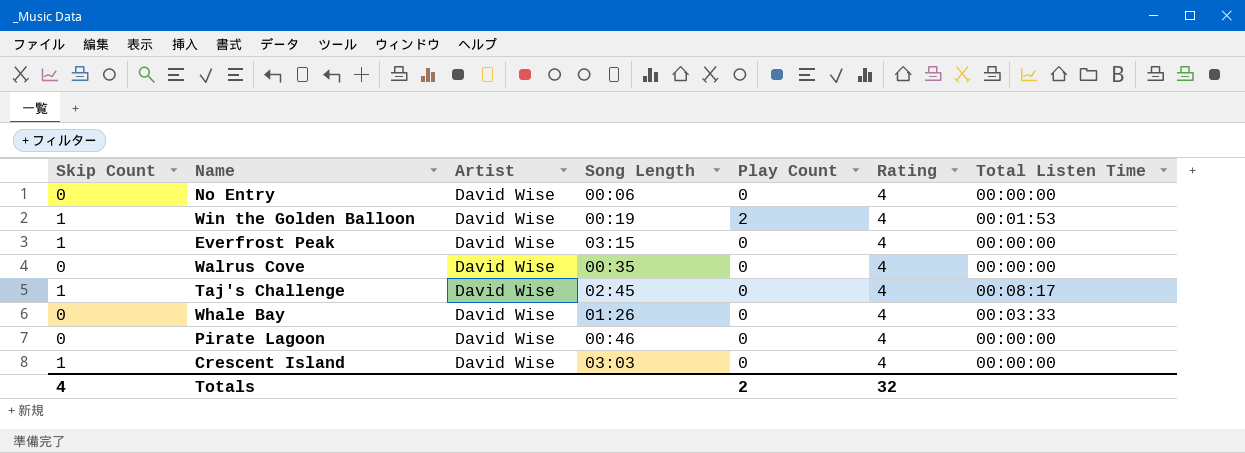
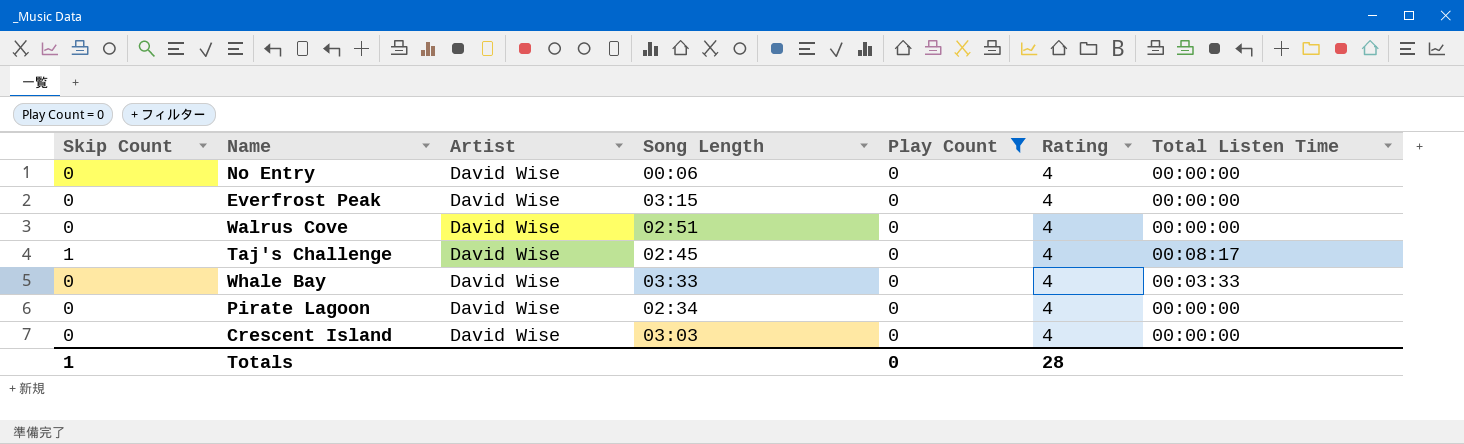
filter: none -> Play Count = 0
Everfrost Peak | Skip Count: 1 -> 0
Walrus Cove | Song Length: 00:35 -> 02:51
Whale Bay | Song Length: 01:26 -> 03:33
Pirate Lagoon | Song Length: 00:46 -> 02:34
Crescent Island | Skip Count: 1 -> 0
Totals | Skip Count: 4 -> 1
Totals | Play Count: 2 -> 0
Totals | Rating: 32 -> 28

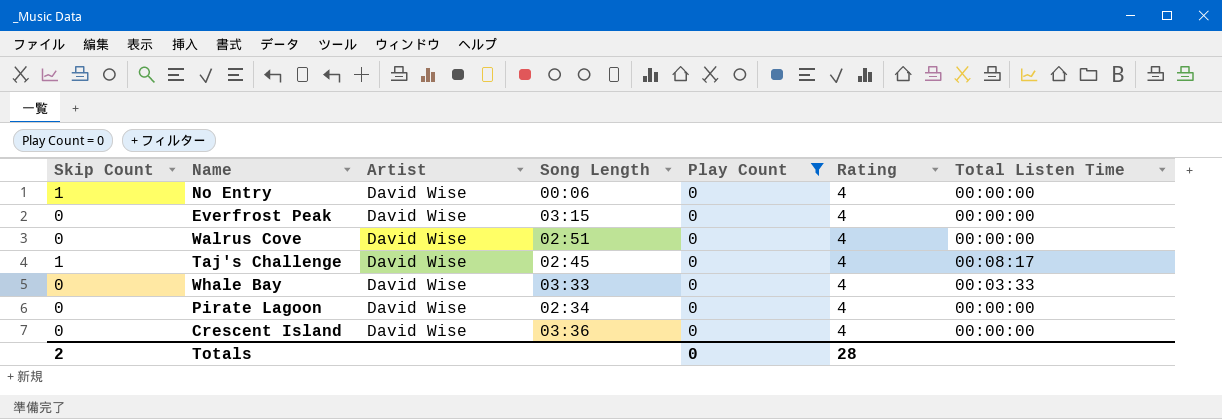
No Entry | Skip Count: 0 -> 1
Crescent Island | Song Length: 03:03 -> 03:36
Totals | Skip Count: 1 -> 2

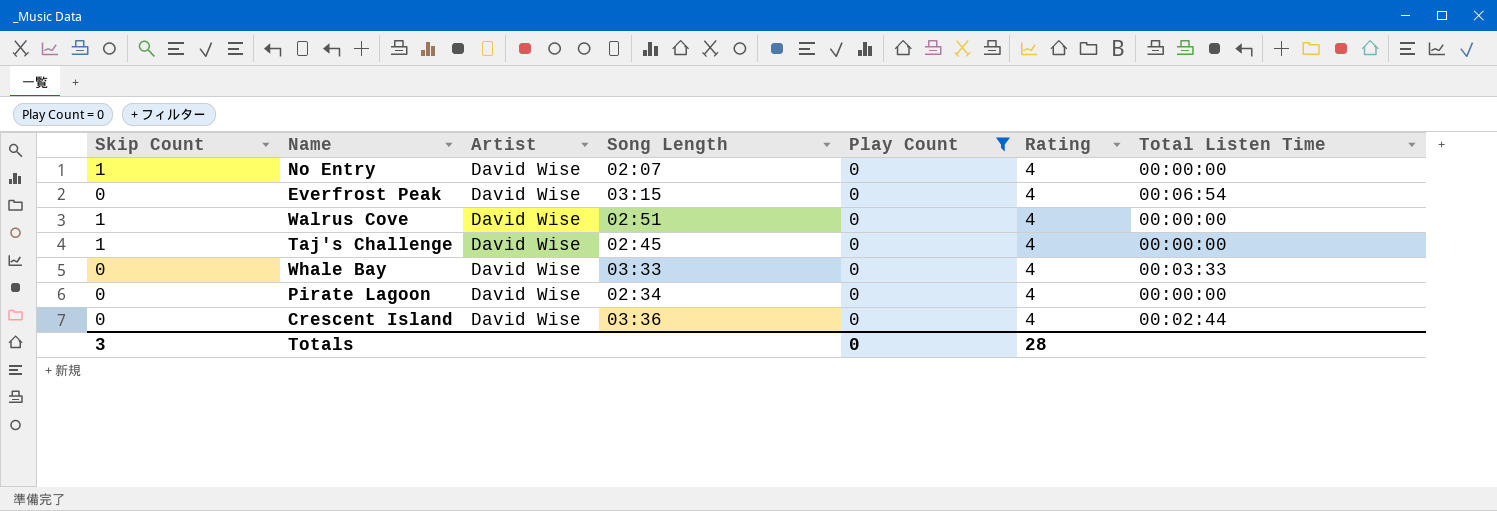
No Entry | Song Length: 00:06 -> 02:07
Everfrost Peak | Total Listen Time: 00:00:00 -> 00:06:54
Walrus Cove | Skip Count: 0 -> 1
Taj's Challenge | Total Listen Time: 00:08:17 -> 00:00:00
Crescent Island | Total Listen Time: 00:00:00 -> 00:02:44
Totals | Skip Count: 2 -> 3

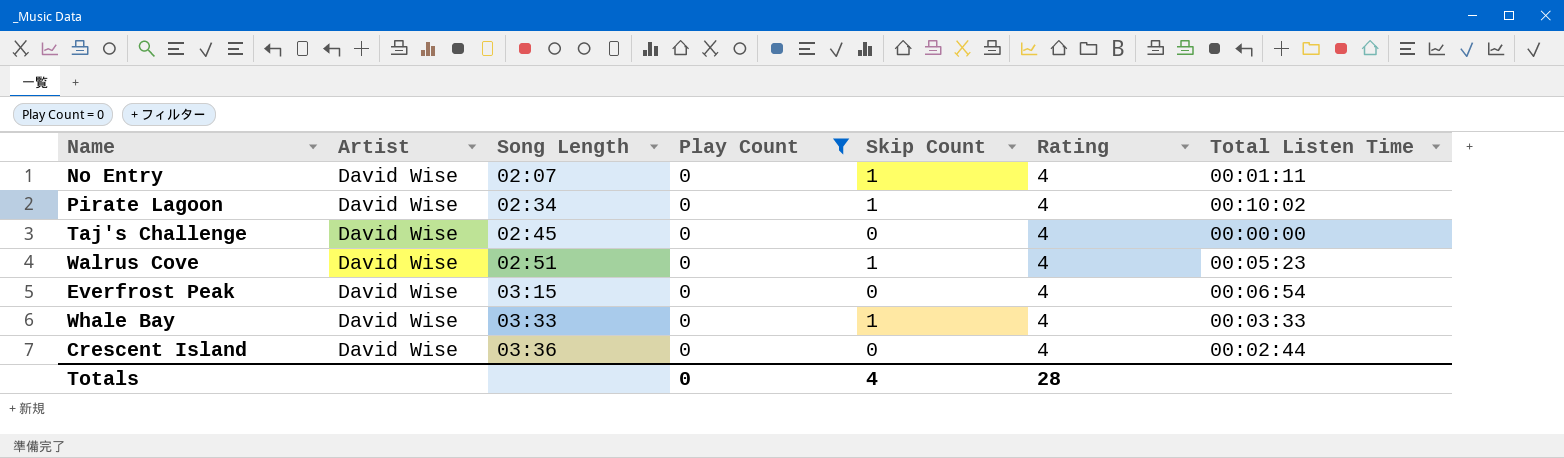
row order: none -> Song Length ascending
column Skip Count | position: 1 -> 5
No Entry | Total Listen Time: 00:00:00 -> 00:01:11
Pirate Lagoon | Skip Count: 0 -> 1
Pirate Lagoon | Total Listen Time: 00:00:00 -> 00:10:02
Taj's Challenge | Skip Count: 1 -> 0
Walrus Cove | Total Listen Time: 00:00:00 -> 00:05:23
Whale Bay | Skip Count: 0 -> 1
Totals | Skip Count: 3 -> 4

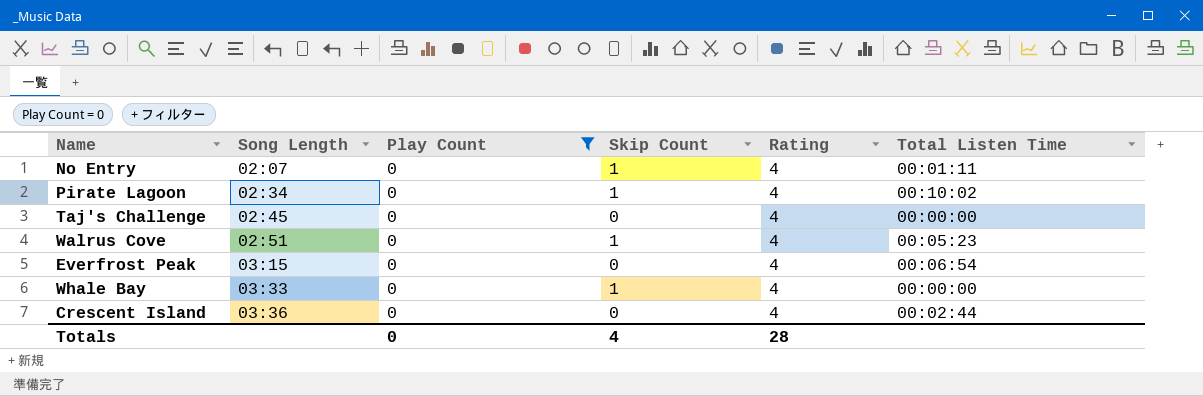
column Artist | position: 2 -> none
Whale Bay | Total Listen Time: 00:03:33 -> 00:00:00

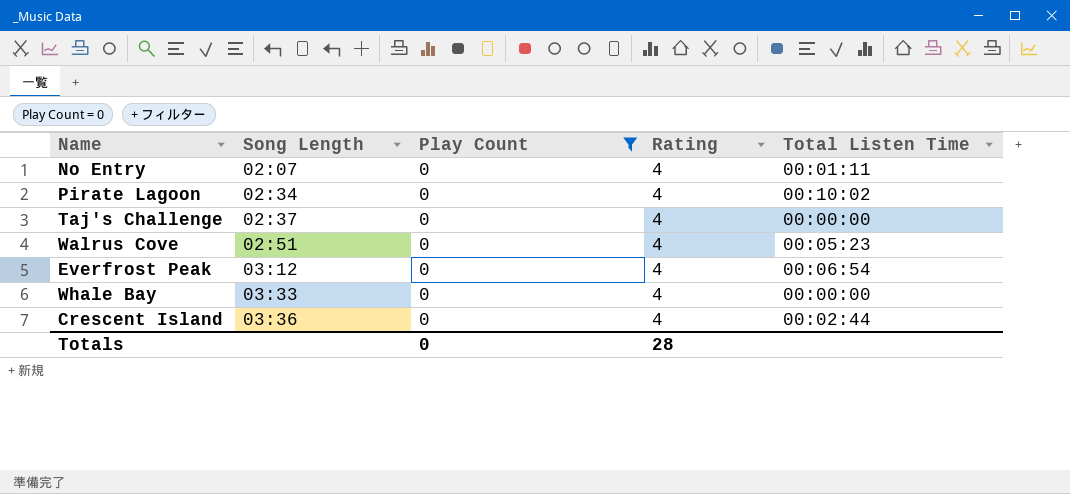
column Skip Count | position: 4 -> none
Taj's Challenge | Song Length: 02:45 -> 02:37
Everfrost Peak | Song Length: 03:15 -> 03:12

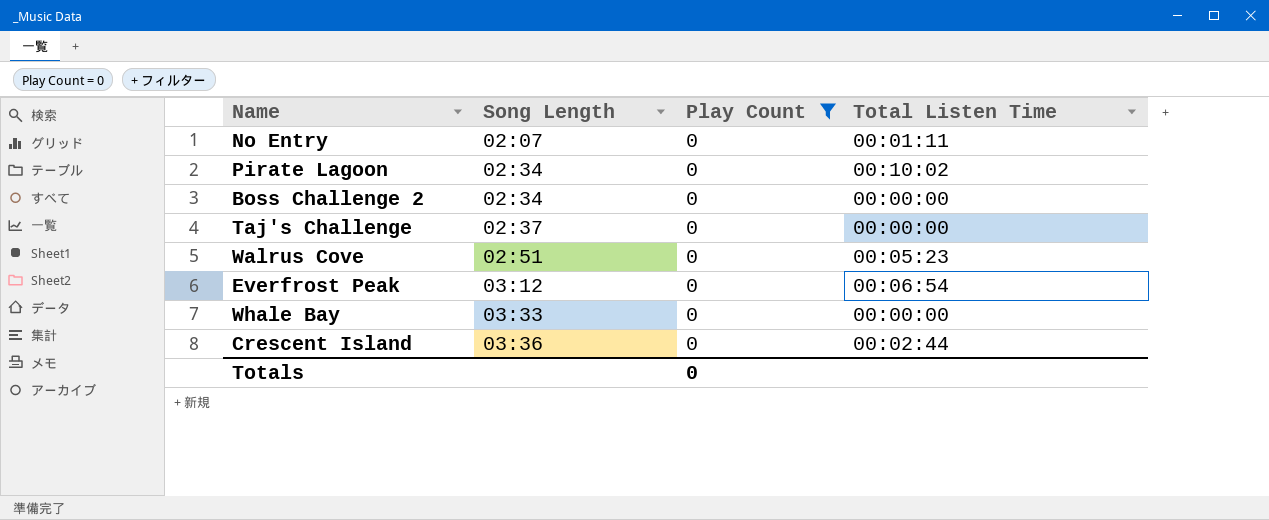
column Rating | position: 4 -> none
row Boss Challenge 2: none -> 02:34 | 0 | 00:00:00

